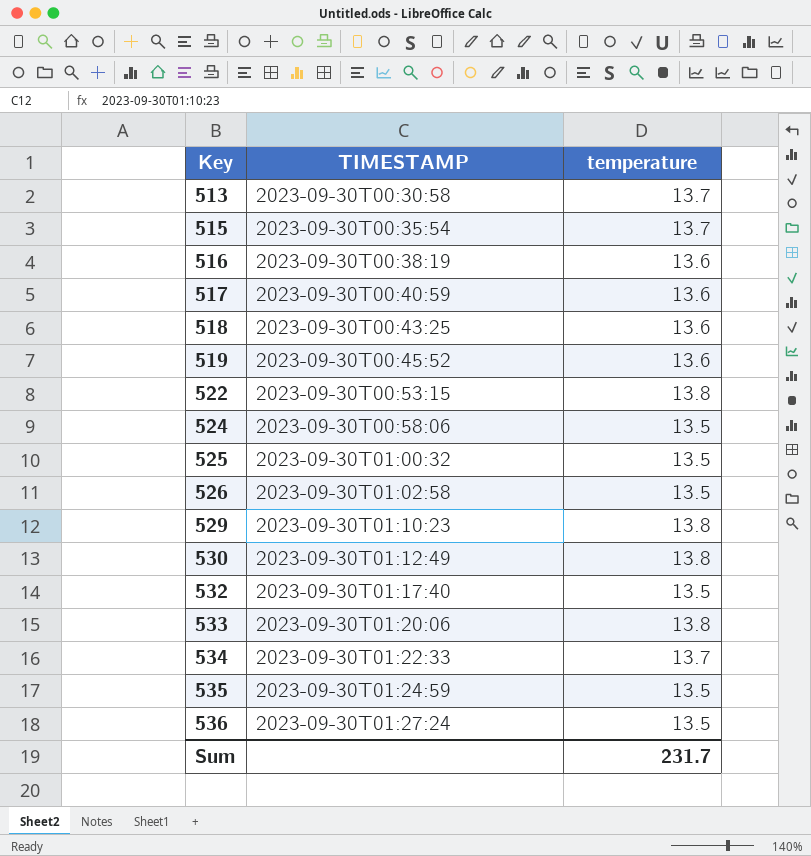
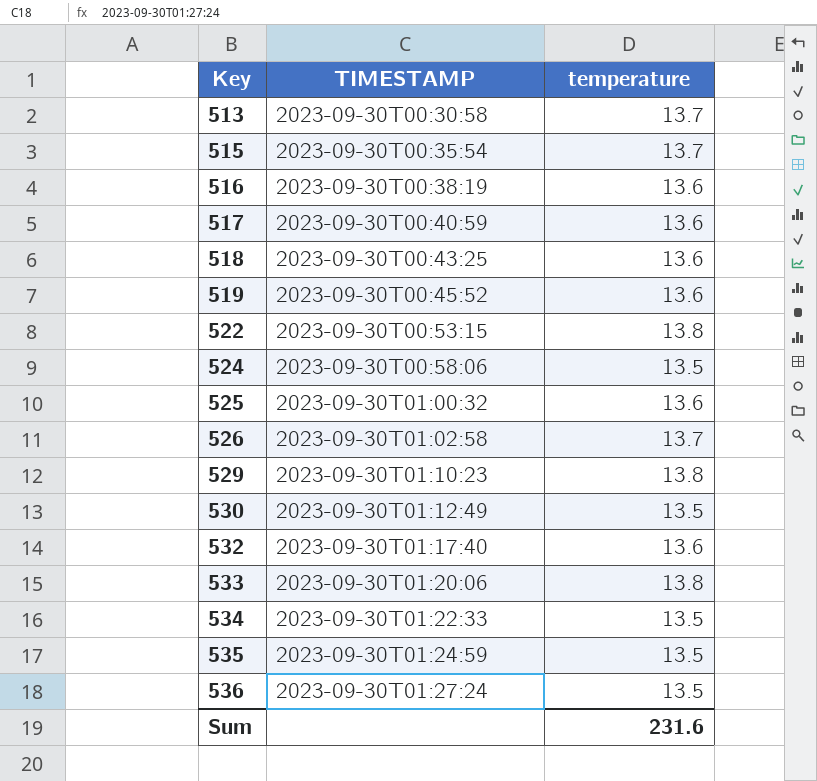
525 | temperature: 13.5 -> 13.6
526 | temperature: 13.5 -> 13.7
530 | temperature: 13.8 -> 13.5
532 | temperature: 13.5 -> 13.6
534 | temperature: 13.7 -> 13.5
Sum | temperature: 231.7 -> 231.6

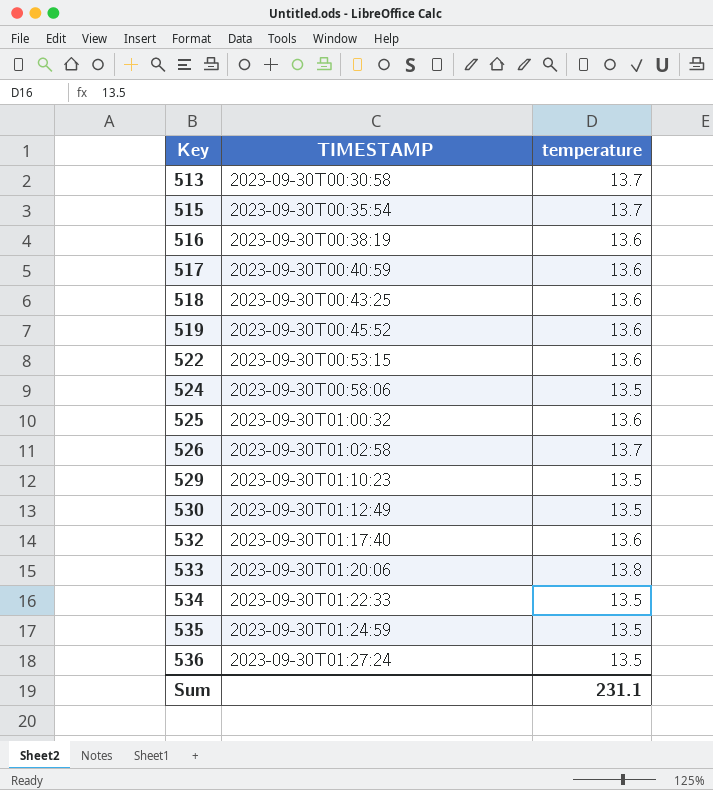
522 | temperature: 13.8 -> 13.6
529 | temperature: 13.8 -> 13.5
Sum | temperature: 231.6 -> 231.1

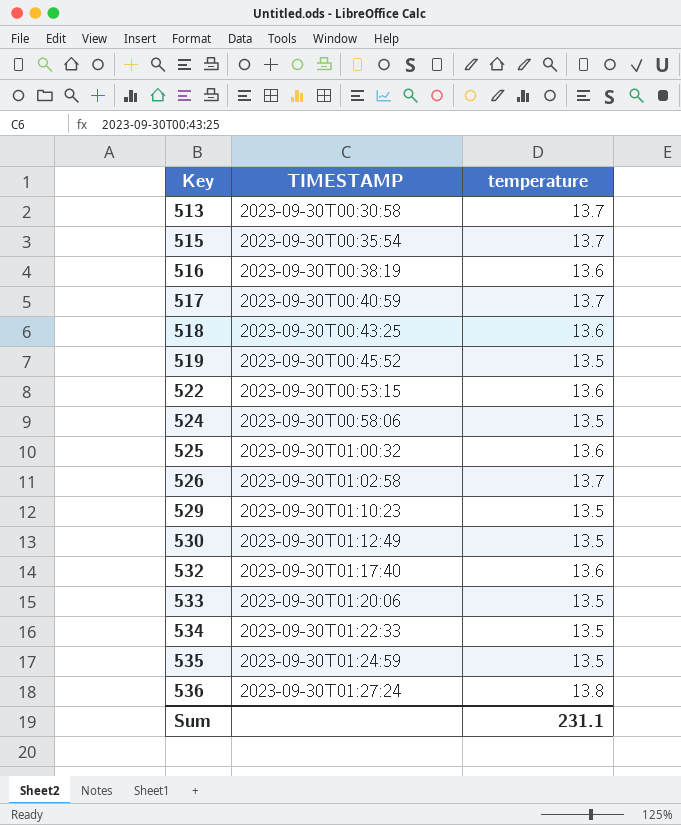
517 | temperature: 13.6 -> 13.7
519 | temperature: 13.6 -> 13.5
533 | temperature: 13.8 -> 13.5
536 | temperature: 13.5 -> 13.8

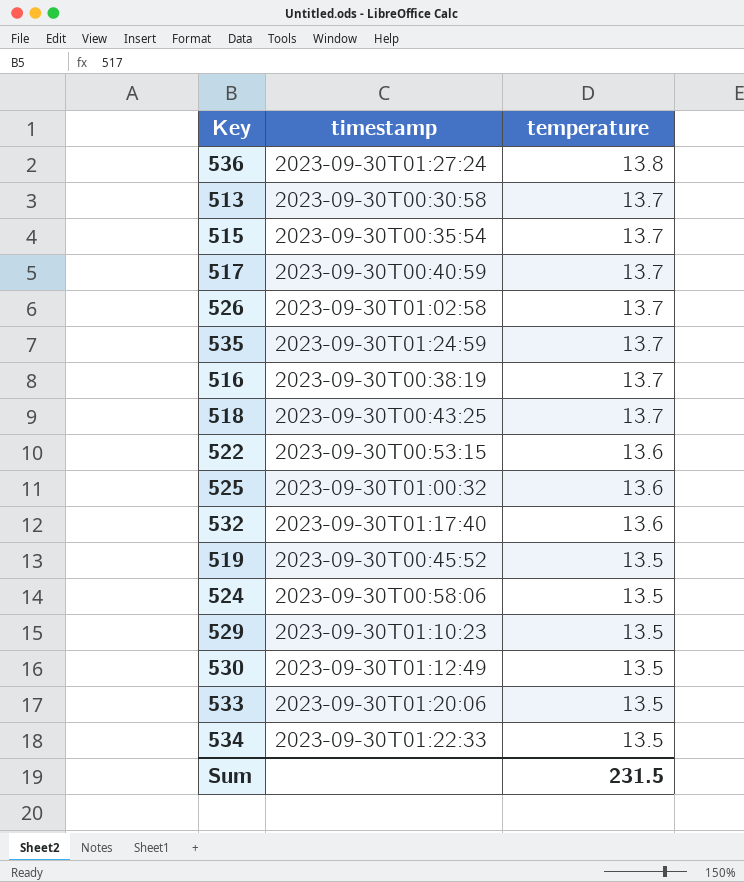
row order: Key ascending -> temperature descending
column name: TIMESTAMP -> timestamp
535 | temperature: 13.5 -> 13.7
516 | temperature: 13.6 -> 13.7
518 | temperature: 13.6 -> 13.7
Sum | temperature: 231.1 -> 231.5

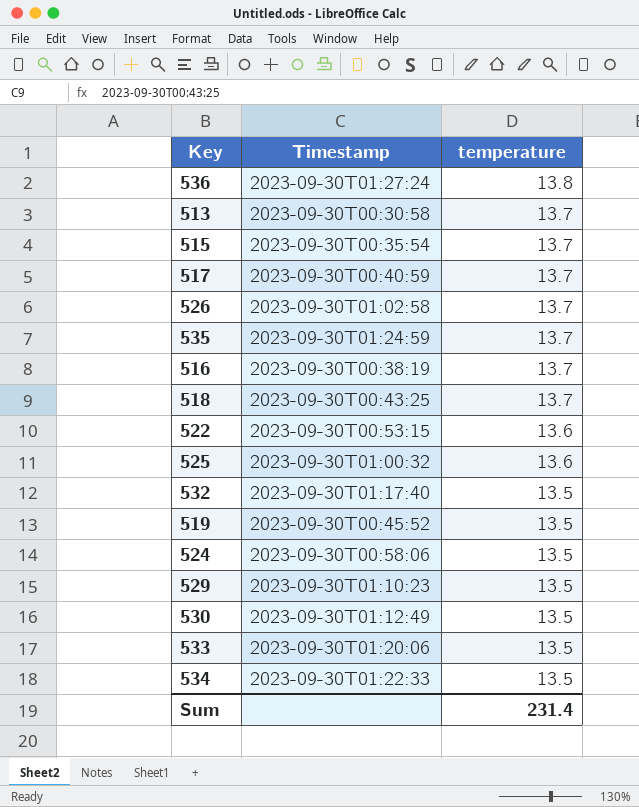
column name: timestamp -> Timestamp
532 | temperature: 13.6 -> 13.5
Sum | temperature: 231.5 -> 231.4

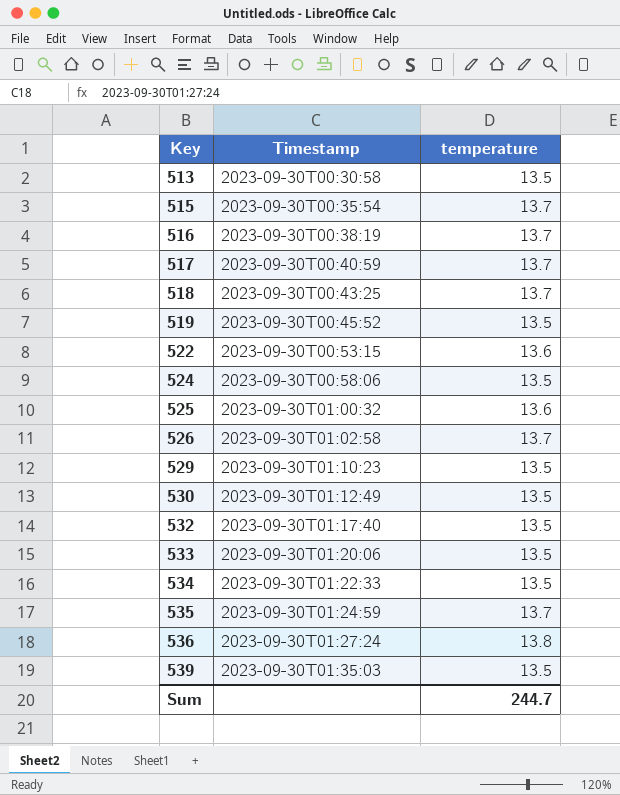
row order: temperature descending -> Key ascending
513 | temperature: 13.7 -> 13.5
row 539: none -> 2023-09-30T01:35:03 | 13.5
Sum | temperature: 231.4 -> 244.7

